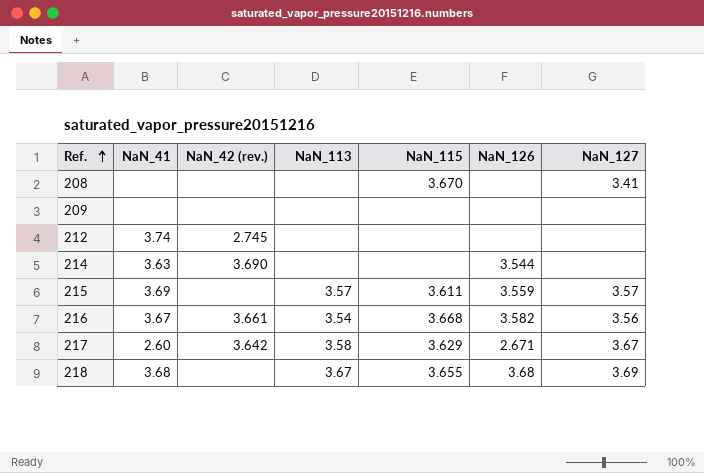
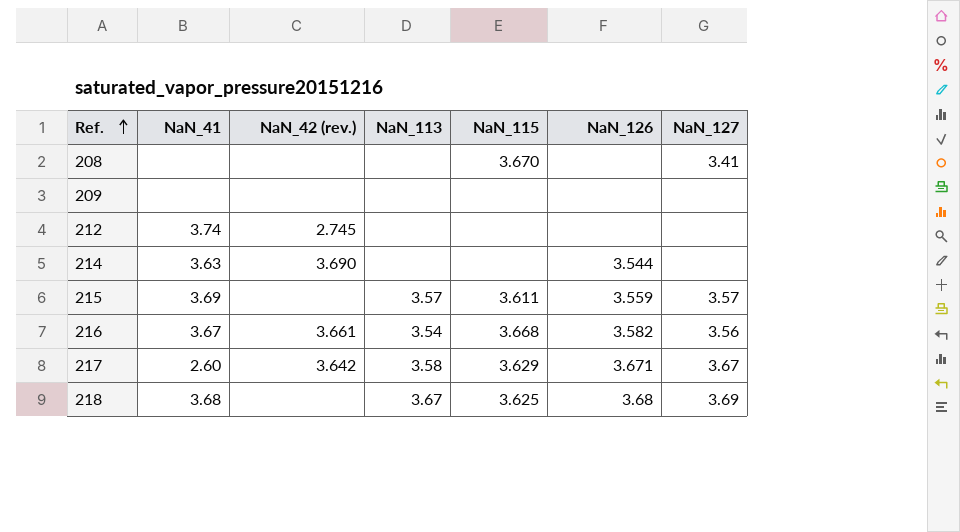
217 | NaN_126: 2.671 -> 3.671
218 | NaN_115: 3.655 -> 3.625

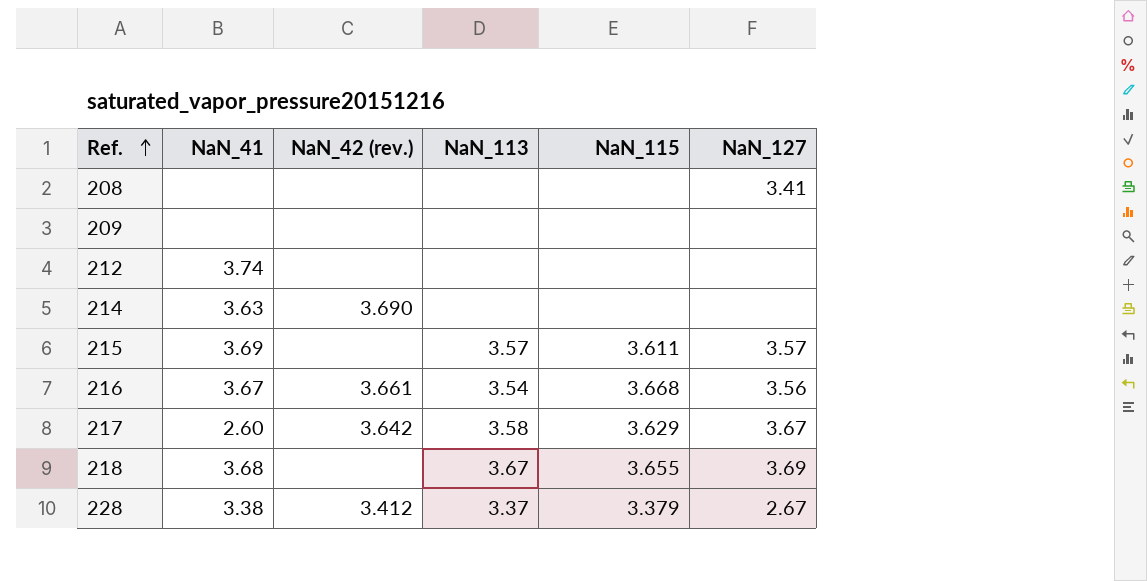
column NaN_126 | position: 6 -> none
208 | NaN_115: 3.670 -> none
212 | NaN_42 (rev.): 2.745 -> none
218 | NaN_115: 3.625 -> 3.655
row 228: none -> 3.38 | 3.412 | 3.37 | 3.379 | 2.67

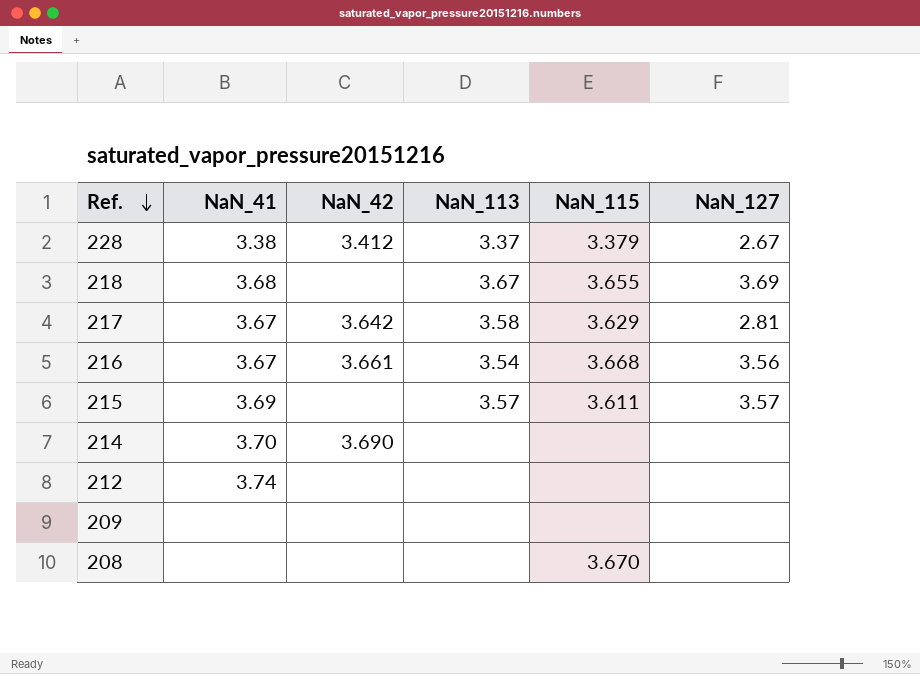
row order: Ref. ascending -> Ref. descending
column name: NaN_42 (rev.) -> NaN_42
217 | NaN_41: 2.60 -> 3.67
217 | NaN_127: 3.67 -> 2.81
214 | NaN_41: 3.63 -> 3.70
208 | NaN_115: none -> 3.670
208 | NaN_127: 3.41 -> none

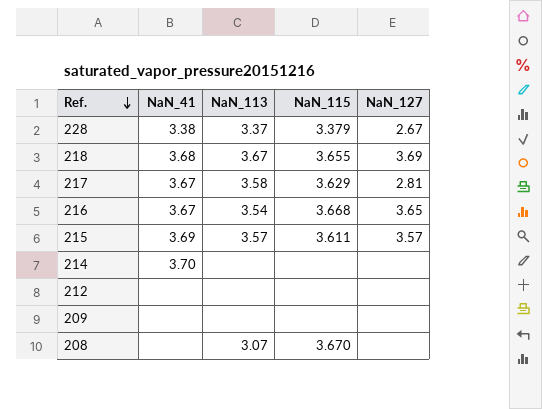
column NaN_42 | position: 3 -> none
216 | NaN_127: 3.56 -> 3.65
212 | NaN_41: 3.74 -> none
208 | NaN_113: none -> 3.07

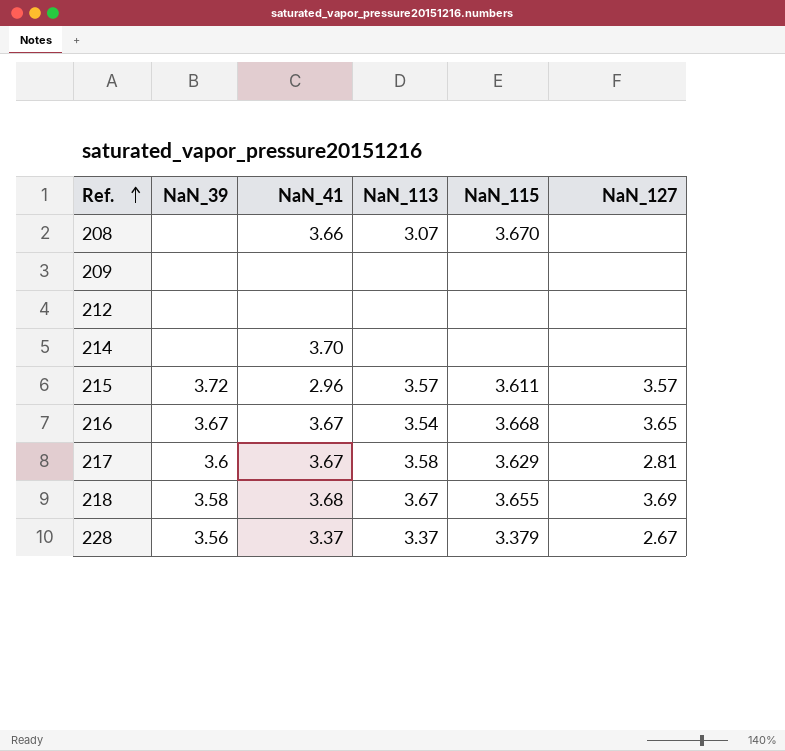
row order: Ref. descending -> Ref. ascending
column NaN_39 | position: none -> 2
208 | NaN_41: none -> 3.66
215 | NaN_41: 3.69 -> 2.96
228 | NaN_41: 3.38 -> 3.37

